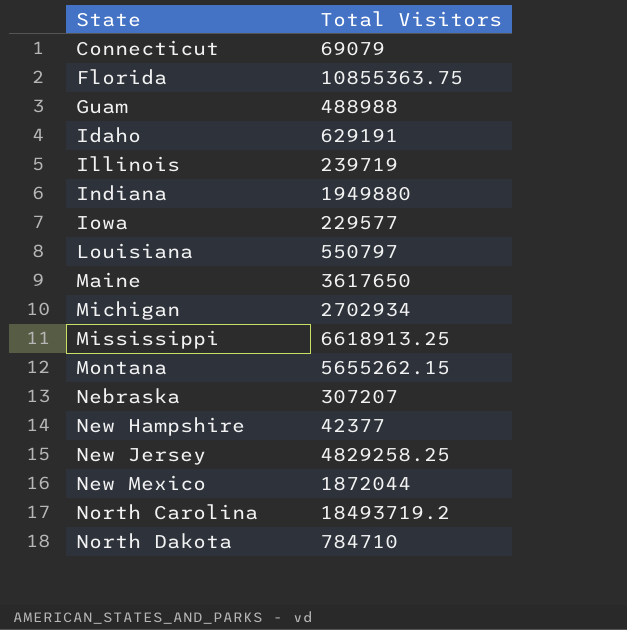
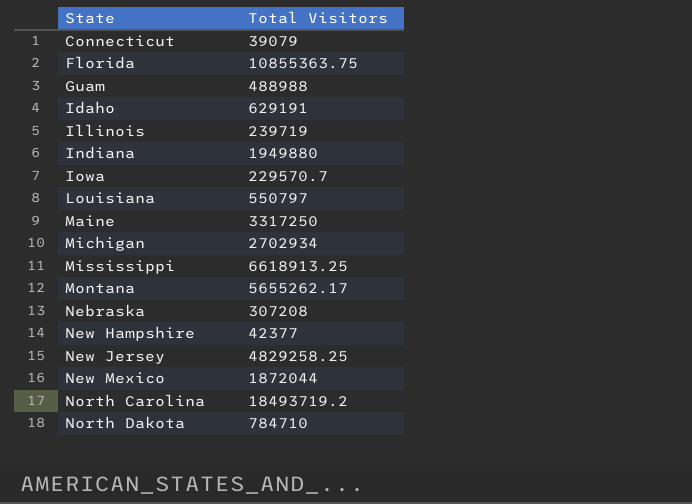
Connecticut | Total Visitors: 69079 -> 39079
Iowa | Total Visitors: 229577 -> 229570.7
Maine | Total Visitors: 3617650 -> 3317250
Montana | Total Visitors: 5655262.15 -> 5655262.17
Nebraska | Total Visitors: 307207 -> 307208

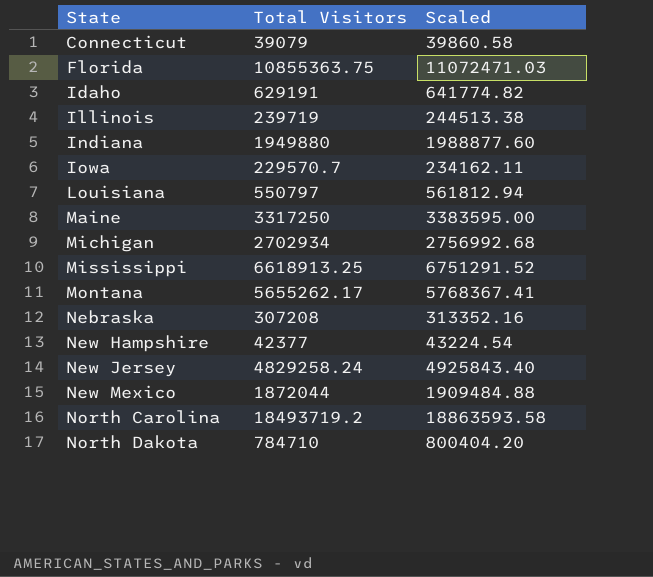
column Scaled | formula: none -> [Total Visitors] * 1.02
row Guam: 488988 -> none
New Jersey | Total Visitors: 4829258.25 -> 4829258.24

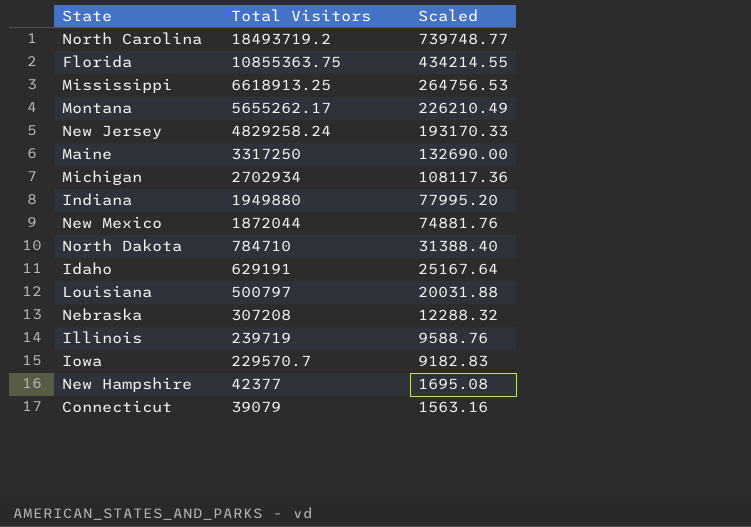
row order: State ascending -> Total Visitors descending
column Scaled | formula: [Total Visitors] * 1.02 -> [Total Visitors] * 0.04
Louisiana | Total Visitors: 550797 -> 500797

